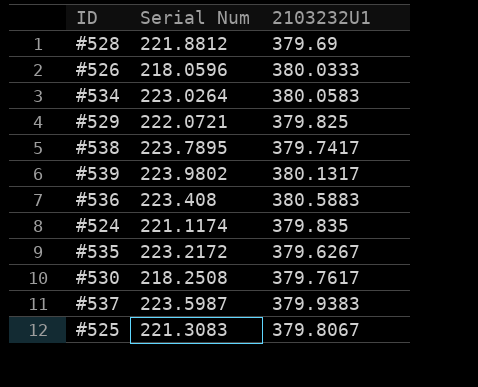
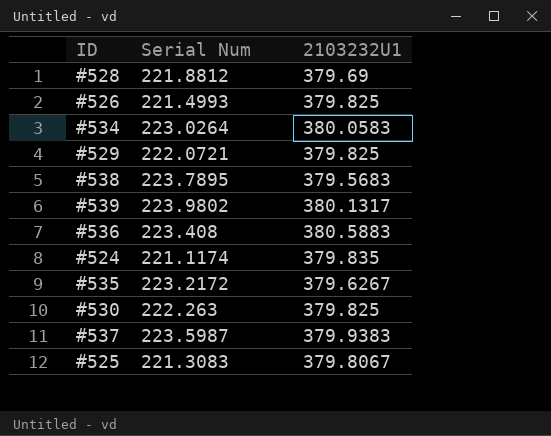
#526 | Serial Num: 218.0596 -> 221.4993
#526 | 2103232U1: 380.0333 -> 379.825
#538 | 2103232U1: 379.7417 -> 379.5683
#530 | Serial Num: 218.2508 -> 222.263
#530 | 2103232U1: 379.7617 -> 379.825

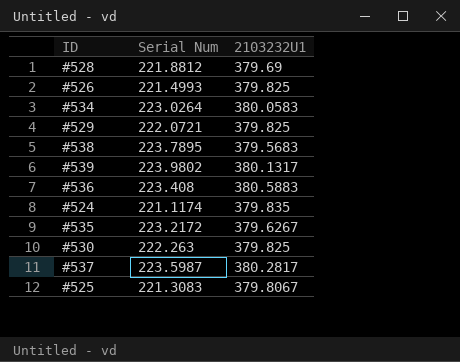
#537 | 2103232U1: 379.9383 -> 380.2817

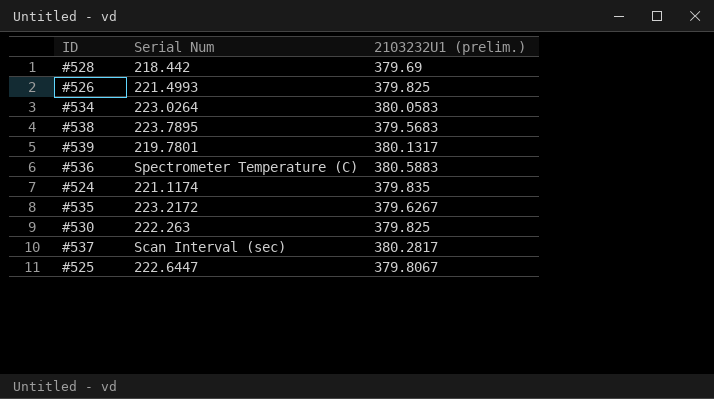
column name: 2103232U1 -> 2103232U1 (prelim.)
row #529: 222.0721 | 379.825 -> none
#528 | Serial Num: 221.8812 -> 218.442
#539 | Serial Num: 223.9802 -> 219.7801
#536 | Serial Num: 223.408 -> Spectrometer Temperature (C)
#537 | Serial Num: 223.5987 -> Scan Interval (sec)
#525 | Serial Num: 221.3083 -> 222.6447

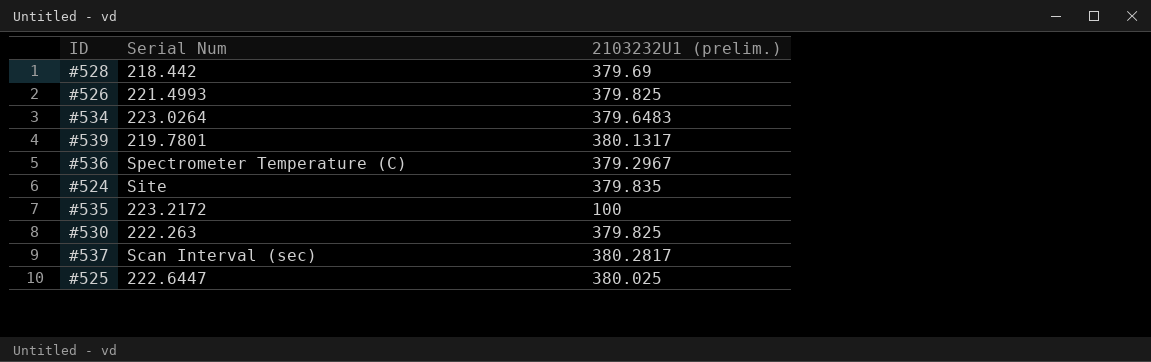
row #538: 223.7895 | 379.5683 -> none
#534 | 2103232U1 (prelim.): 380.0583 -> 379.6483
#536 | 2103232U1 (prelim.): 380.5883 -> 379.2967
#524 | Serial Num: 221.1174 -> Site
#535 | 2103232U1 (prelim.): 379.6267 -> 100
#525 | 2103232U1 (prelim.): 379.8067 -> 380.025

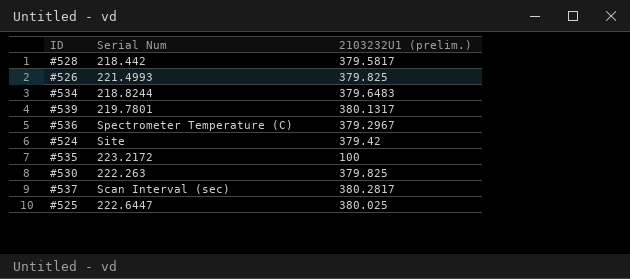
#528 | 2103232U1 (prelim.): 379.69 -> 379.5817
#534 | Serial Num: 223.0264 -> 218.8244
#524 | 2103232U1 (prelim.): 379.835 -> 379.42

